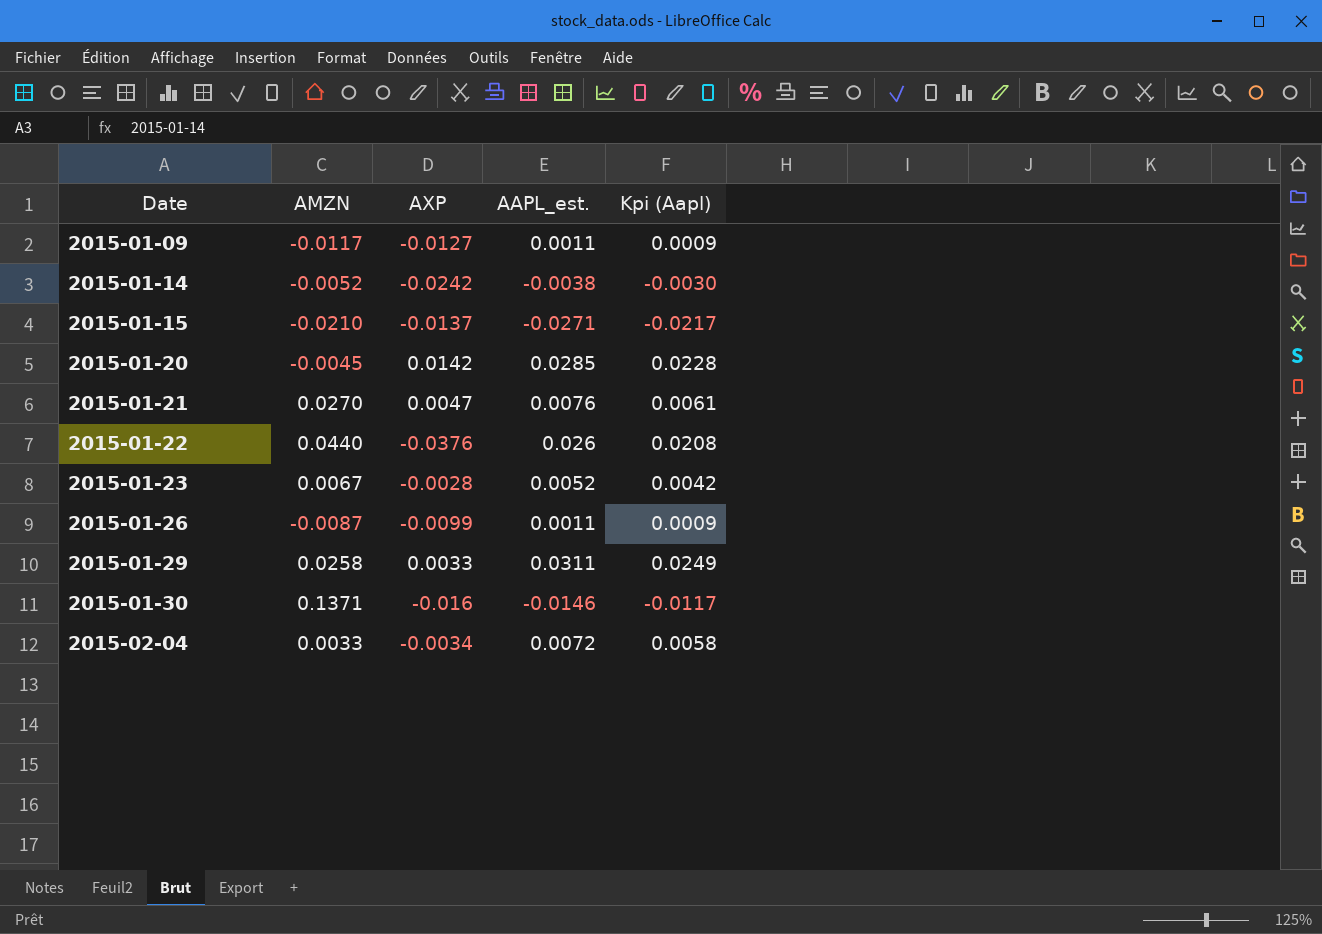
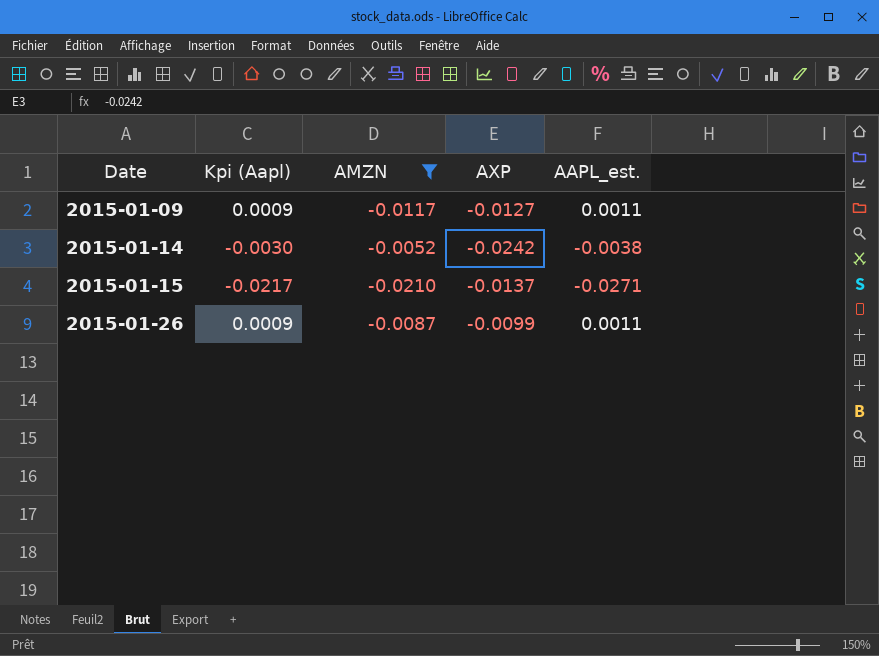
filter: none -> AMZN <= -0.0052
column Kpi (Aapl) | position: 5 -> 2

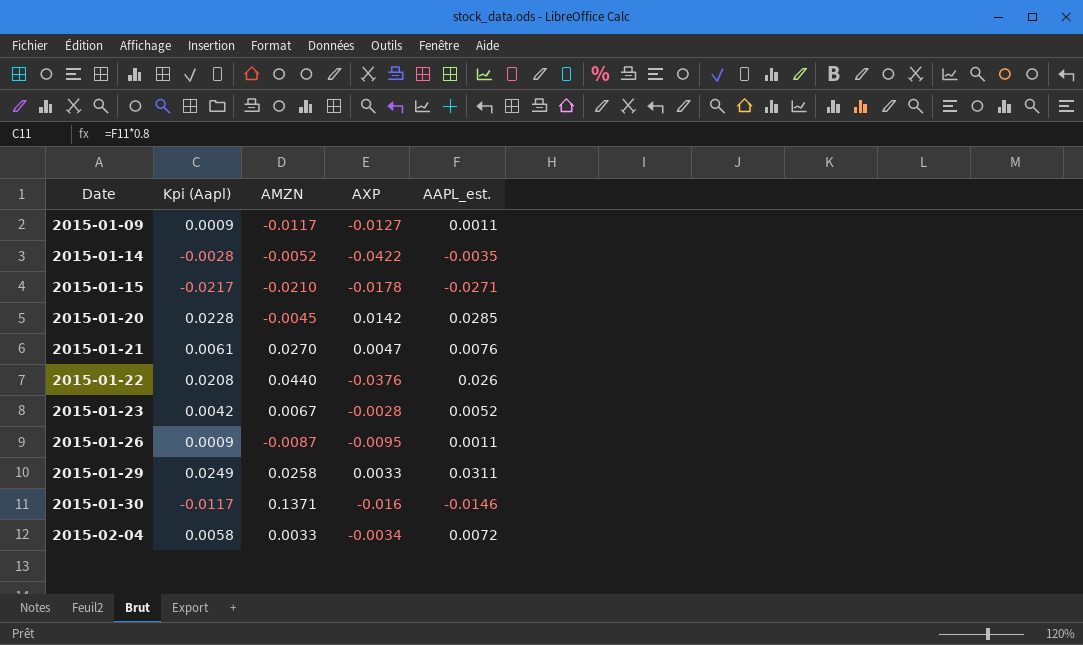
filter: AMZN <= -0.0052 -> none
2015-01-14 | Kpi (Aapl): -0.0030 -> -0.0028
2015-01-14 | AXP: -0.0242 -> -0.0422
2015-01-14 | AAPL_est.: -0.0038 -> -0.0035
2015-01-15 | AXP: -0.0137 -> -0.0178
2015-01-26 | AXP: -0.0099 -> -0.0095

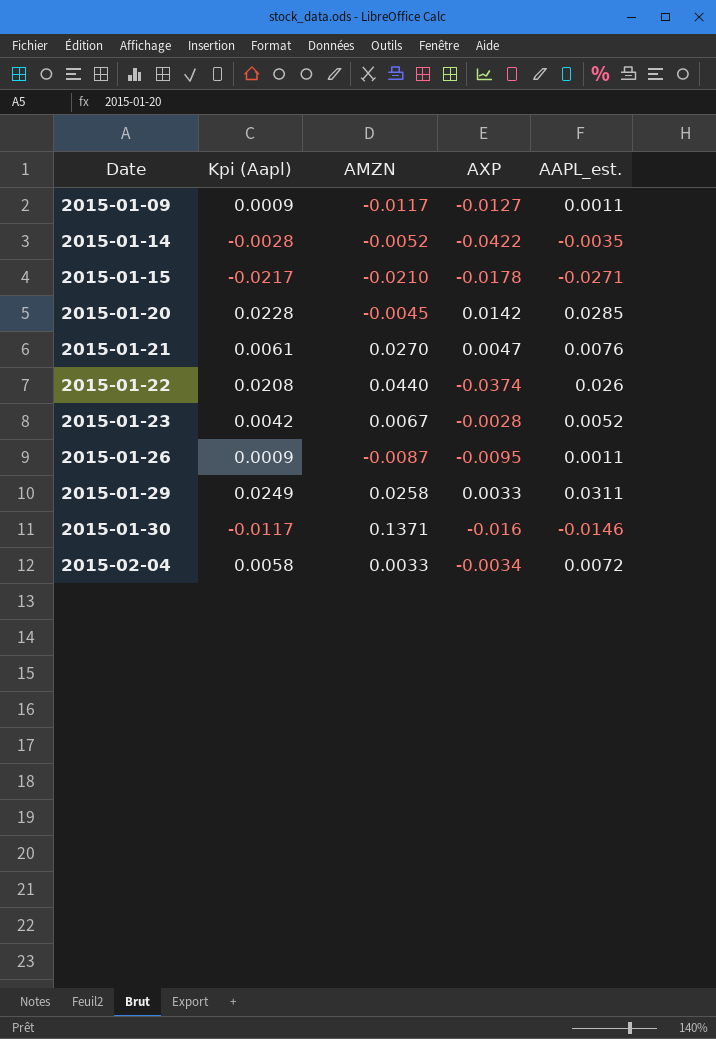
2015-01-22 | AXP: -0.0376 -> -0.0374

